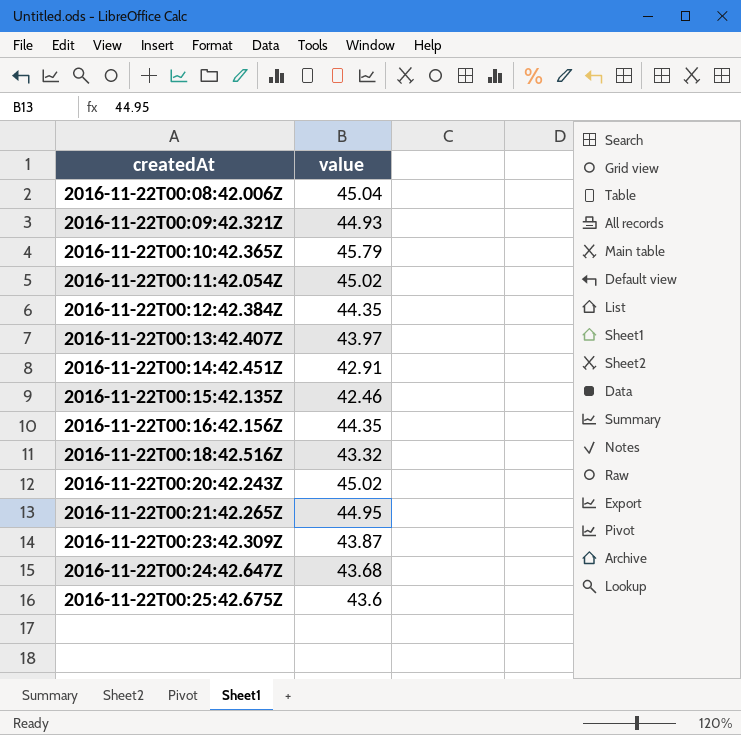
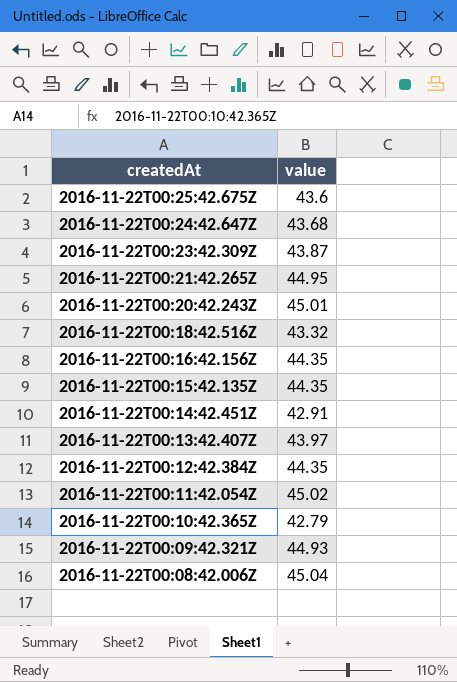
row order: createdAt ascending -> createdAt descending
2016-11-22T00:20:42.243Z | value: 45.02 -> 45.01
2016-11-22T00:15:42.135Z | value: 42.46 -> 44.35
2016-11-22T00:10:42.365Z | value: 45.79 -> 42.79

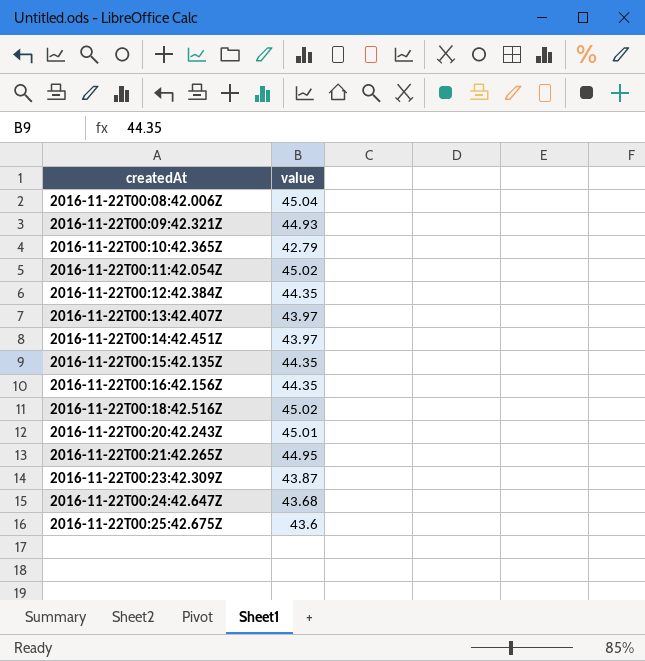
row order: createdAt descending -> createdAt ascending
2016-11-22T00:14:42.451Z | value: 42.91 -> 43.97
2016-11-22T00:18:42.516Z | value: 43.32 -> 45.02

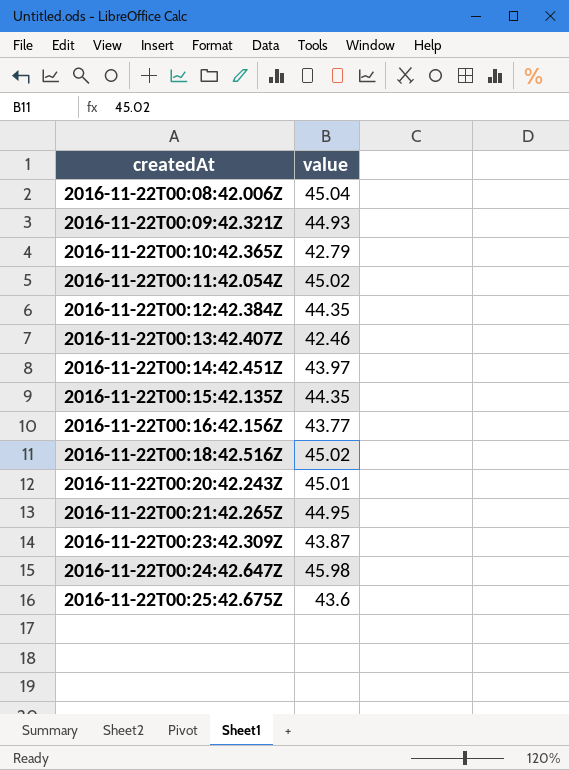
2016-11-22T00:13:42.407Z | value: 43.97 -> 42.46
2016-11-22T00:16:42.156Z | value: 44.35 -> 43.77
2016-11-22T00:24:42.647Z | value: 43.68 -> 45.98

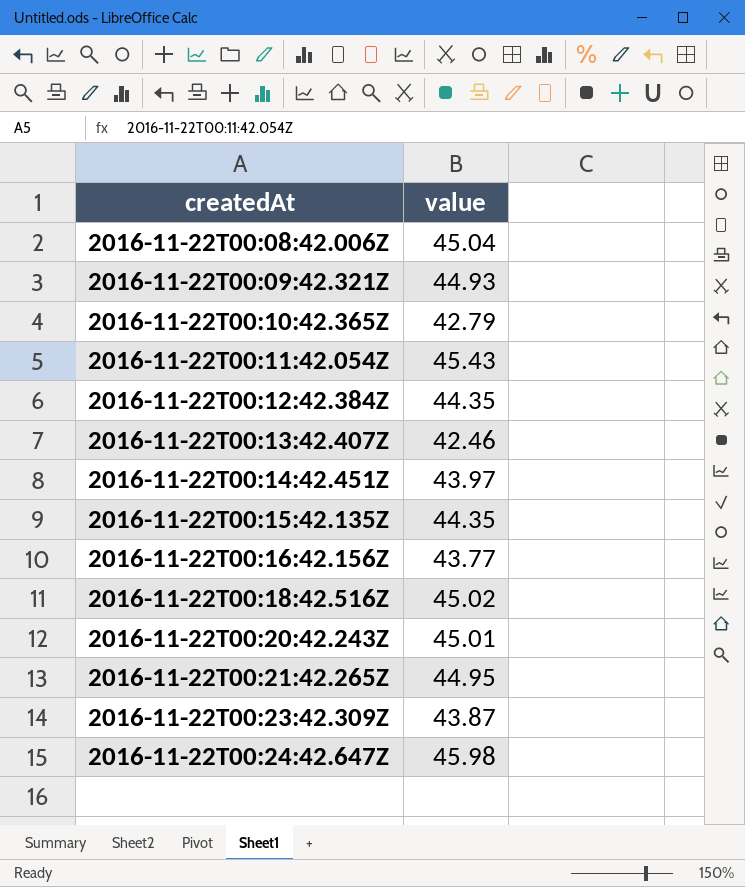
row 2016-11-22T00:25:42.675Z: 43.6 -> none
2016-11-22T00:11:42.054Z | value: 45.02 -> 45.43

